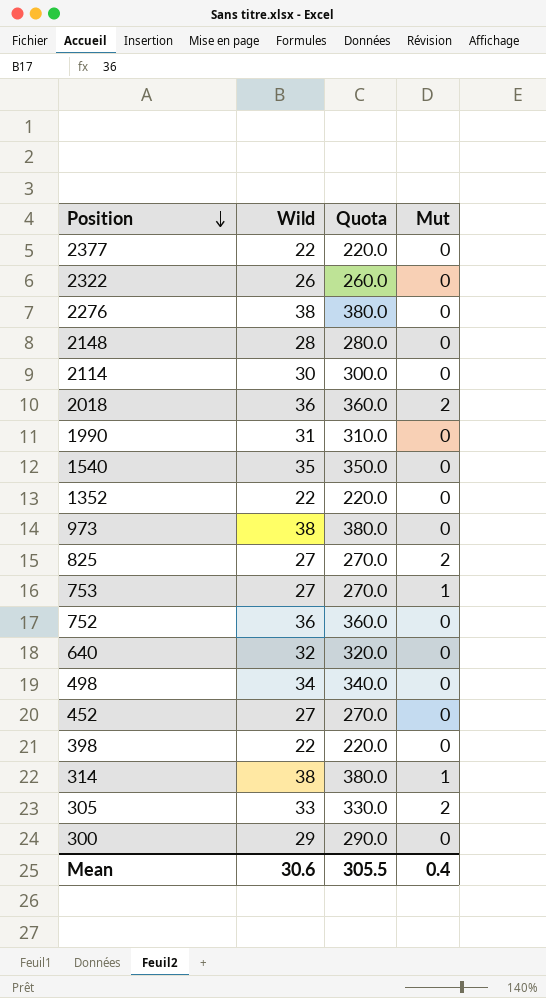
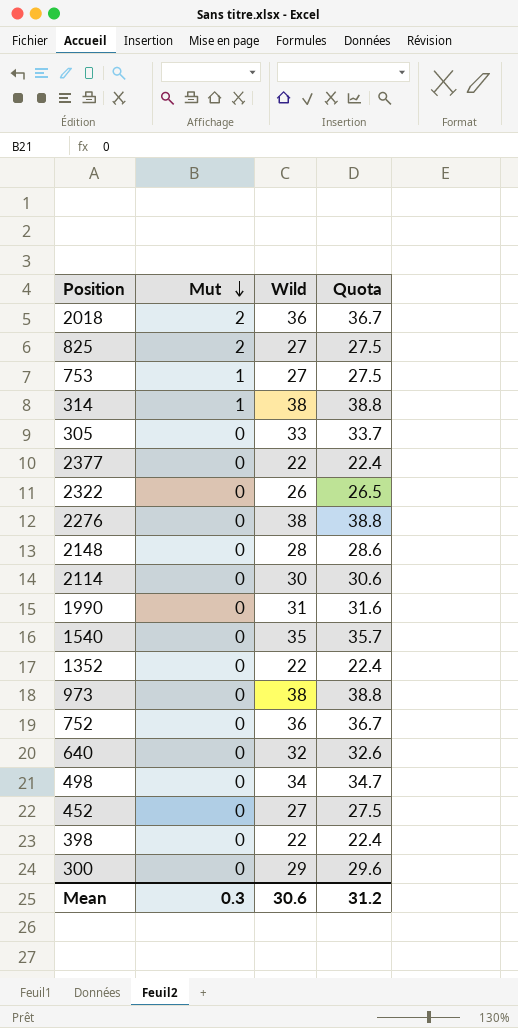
row order: Position descending -> Mut descending
column Mut | position: 4 -> 2
column Quota | formula: [Wild] * 10 -> [Wild] * 1.02
305 | Mut: 2 -> 0
Mean | Mut: 0.4 -> 0.3
Mean | Quota: 305.5 -> 31.2

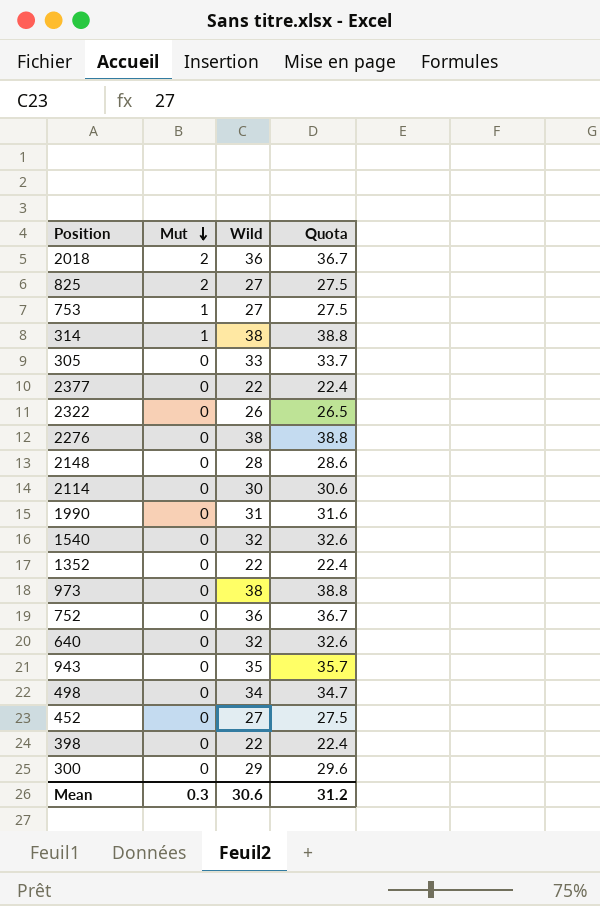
1540 | Wild: 35 -> 32
1540 | Quota: 35.7 -> 32.6
row 943: none -> 0 | 35 | 35.7

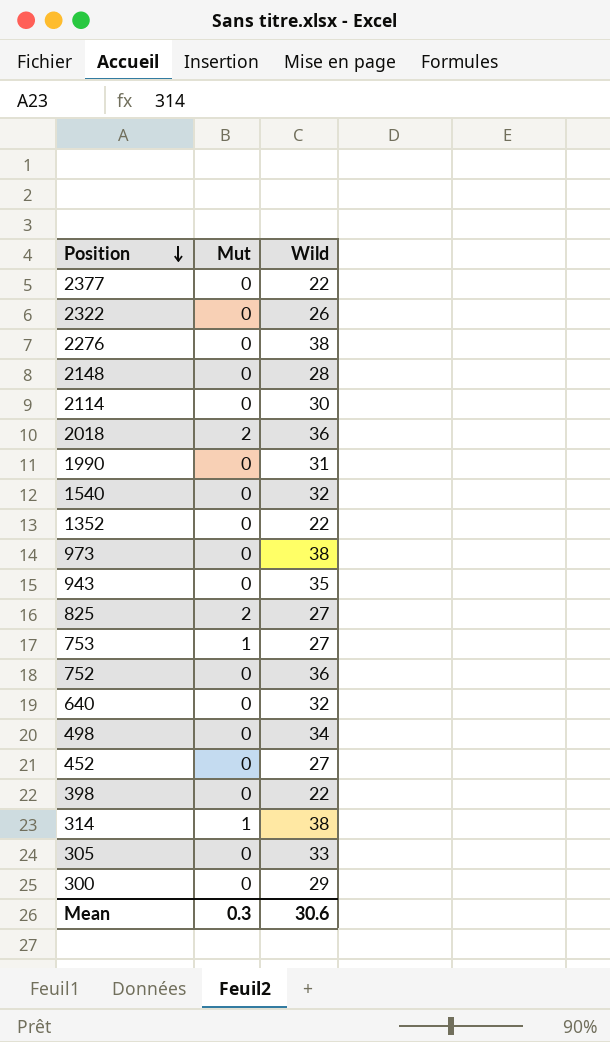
row order: Mut descending -> Position descending
column Quota | formula: [Wild] * 1.02 -> none

